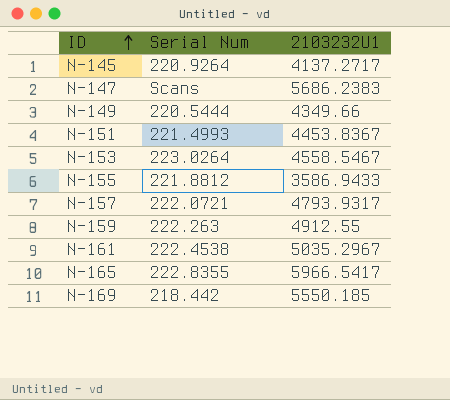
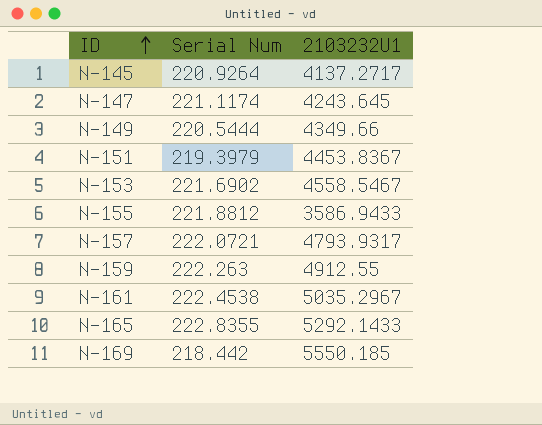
N-147 | Serial Num: Scans -> 221.1174
N-147 | 2103232U1: 5686.2383 -> 4243.645
N-151 | Serial Num: 221.4993 -> 219.3979
N-153 | Serial Num: 223.0264 -> 221.6902
N-165 | 2103232U1: 5966.5417 -> 5292.1433

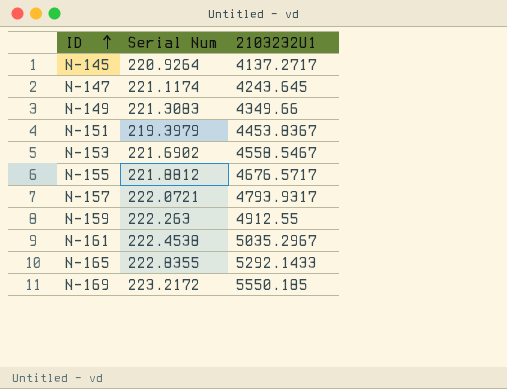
N-149 | Serial Num: 220.5444 -> 221.3083
N-155 | 2103232U1: 3586.9433 -> 4676.5717
N-169 | Serial Num: 218.442 -> 223.2172

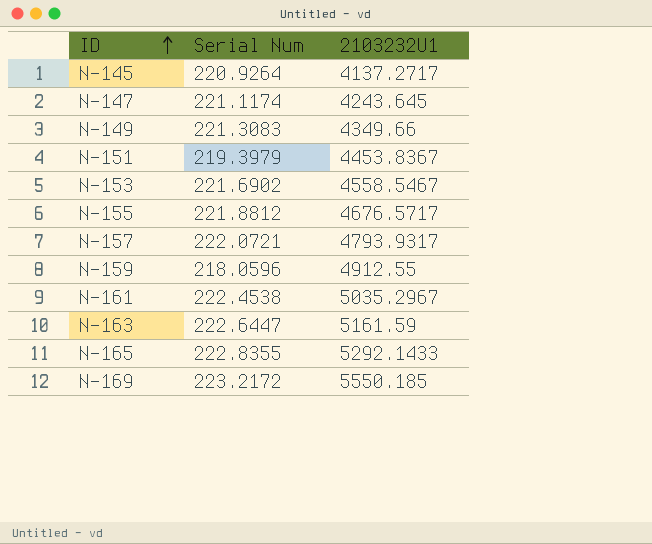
N-159 | Serial Num: 222.263 -> 218.0596
row N-163: none -> 222.6447 | 5161.59

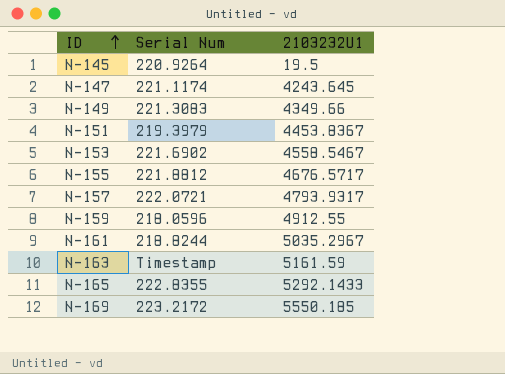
N-145 | 2103232U1: 4137.2717 -> 19.5
N-161 | Serial Num: 222.4538 -> 218.8244
N-163 | Serial Num: 222.6447 -> Timestamp

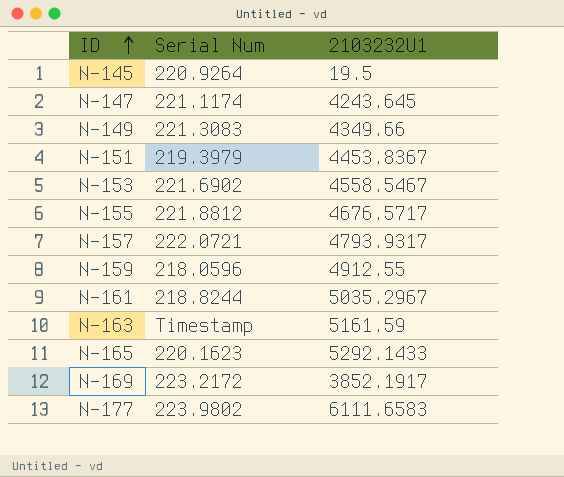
N-165 | Serial Num: 222.8355 -> 220.1623
N-169 | 2103232U1: 5550.185 -> 3852.1917
row N-177: none -> 223.9802 | 6111.6583

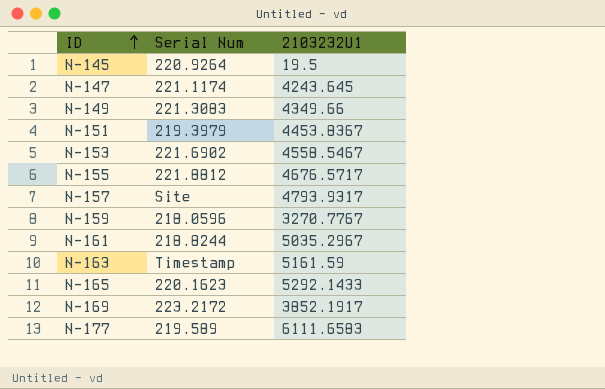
N-157 | Serial Num: 222.0721 -> Site
N-159 | 2103232U1: 4912.55 -> 3270.7767
N-177 | Serial Num: 223.9802 -> 219.589

